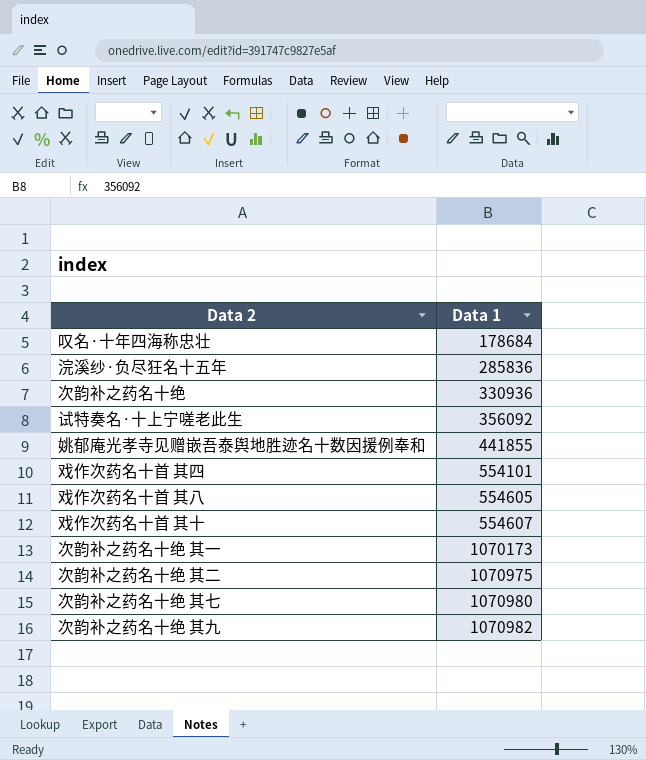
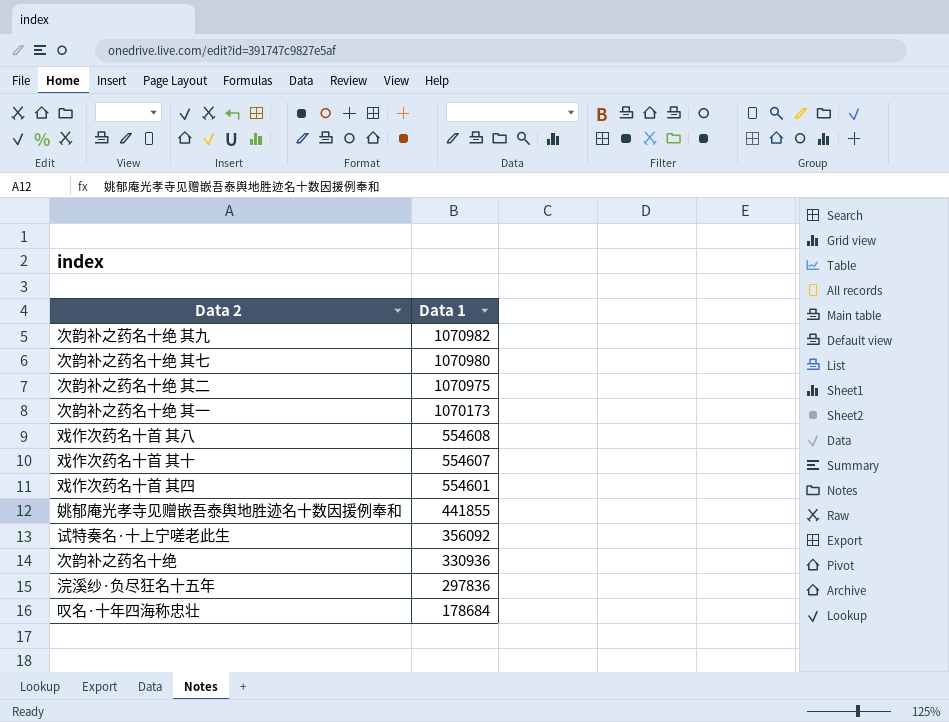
row order: Data 1 ascending -> Data 1 descending
戏作次药名十首 其八 | Data 1: 554605 -> 554608
戏作次药名十首 其四 | Data 1: 554101 -> 554601
浣溪纱·负尽狂名十五年 | Data 1: 285836 -> 297836

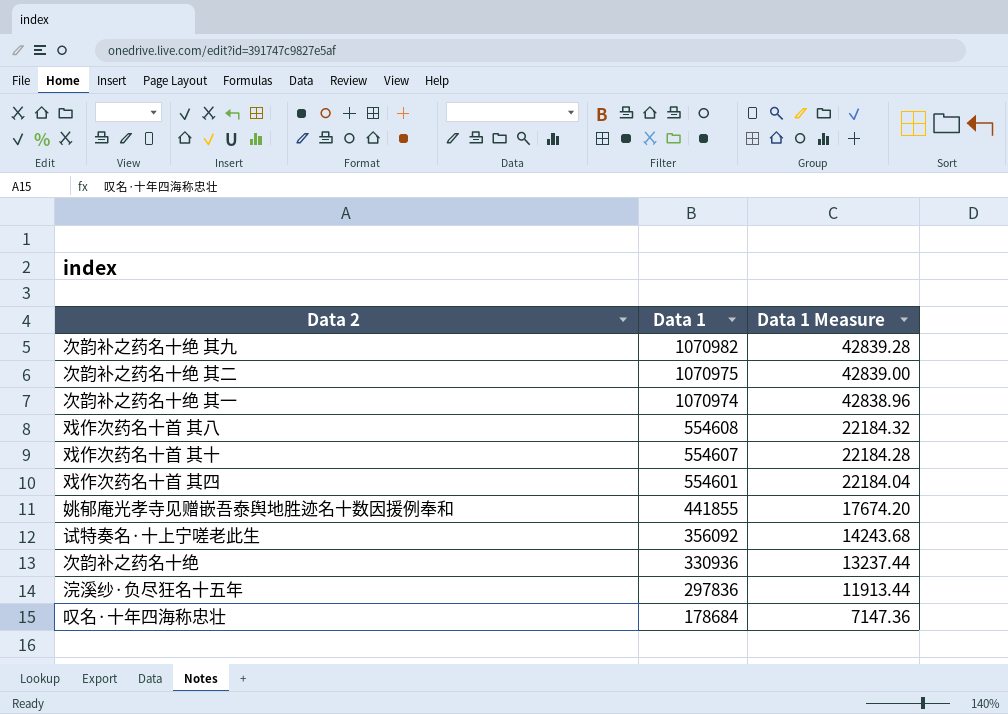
column Data 1 Measure | formula: none -> [Data 1] * 0.04
row 次韵补之药名十绝 其七: 1070980 -> none
次韵补之药名十绝 其一 | Data 1: 1070173 -> 1070974

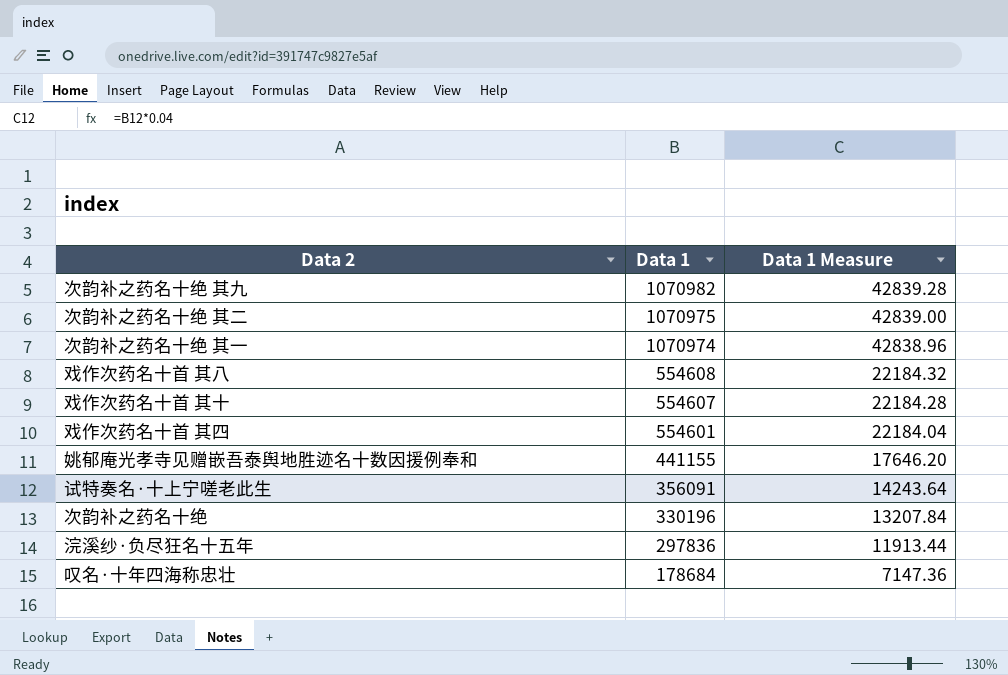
姚郁庵光孝寺见赠嵌吾泰舆地胜迹名十数因援例奉和 | Data 1: 441855 -> 441155
姚郁庵光孝寺见赠嵌吾泰舆地胜迹名十数因援例奉和 | Data 1 Measure: 17674.20 -> 17646.20
试特奏名·十上宁嗟老此生 | Data 1: 356092 -> 356091
试特奏名·十上宁嗟老此生 | Data 1 Measure: 14243.68 -> 14243.64
次韵补之药名十绝 | Data 1: 330936 -> 330196
次韵补之药名十绝 | Data 1 Measure: 13237.44 -> 13207.84

